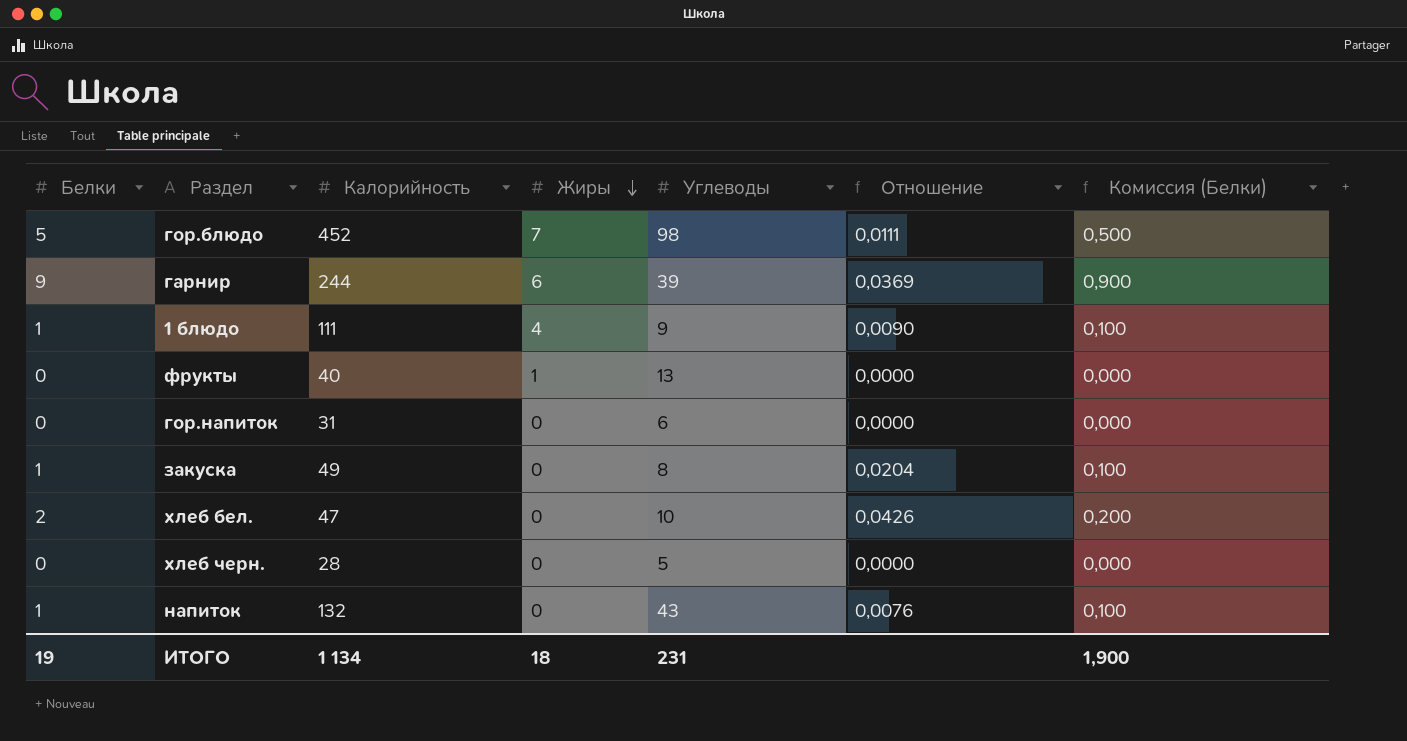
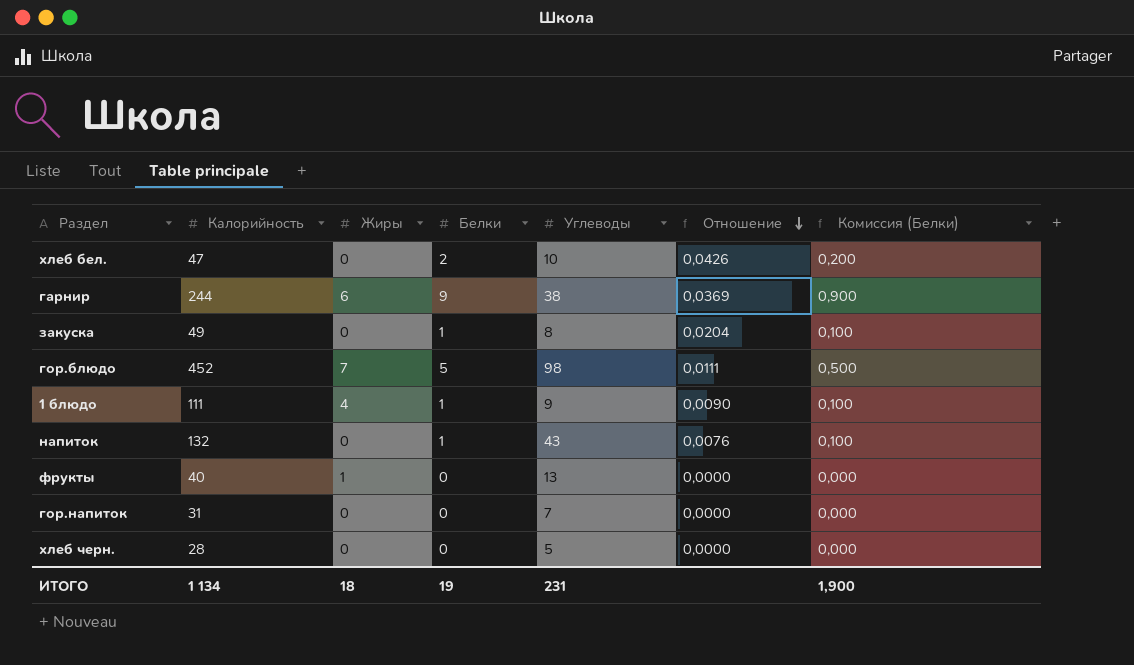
row order: Жиры descending -> Отношение descending
column Белки | position: 1 -> 4
гарнир | Углеводы: 39 -> 38
гор.напиток | Углеводы: 6 -> 7

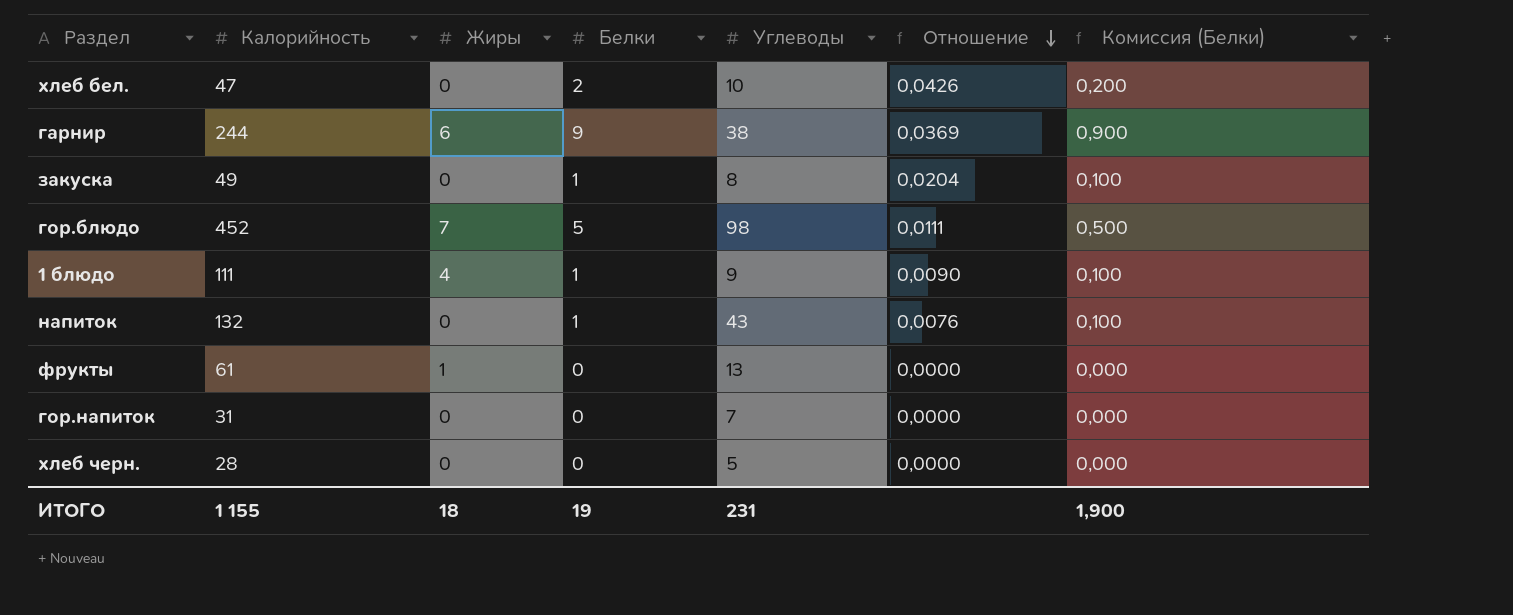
фрукты | Калорийность: 40 -> 61
ИТОГО | Калорийность: 1 134 -> 1 155

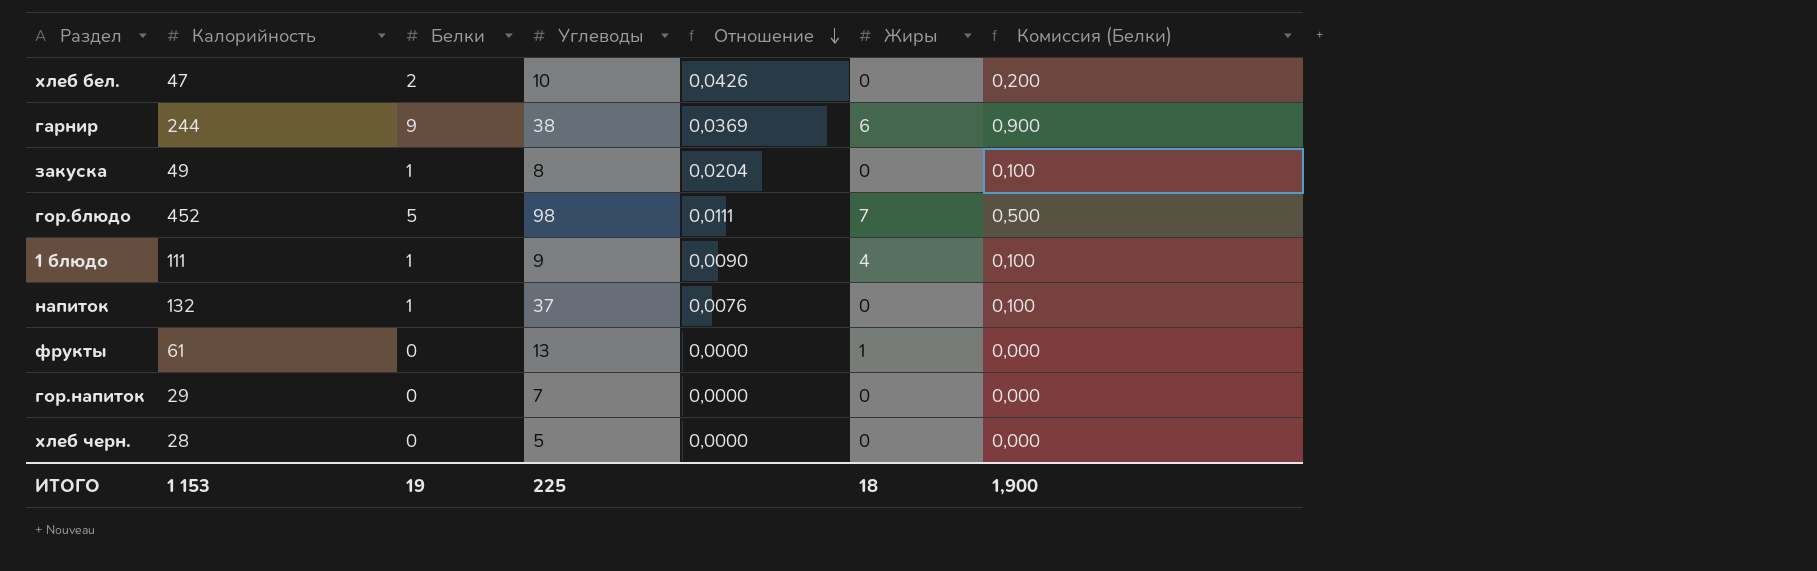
column Жиры | position: 3 -> 6
напиток | Углеводы: 43 -> 37
гор.напиток | Калорийность: 31 -> 29
ИТОГО | Калорийность: 1 155 -> 1 153
ИТОГО | Углеводы: 231 -> 225

